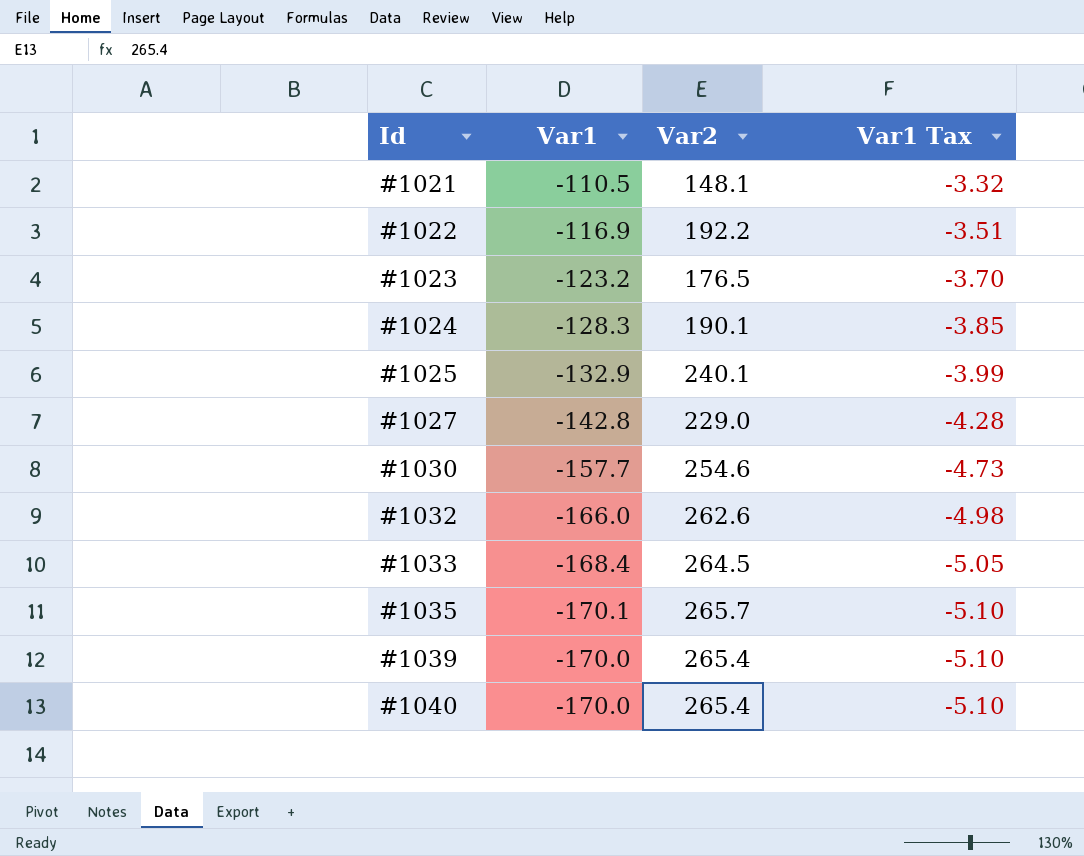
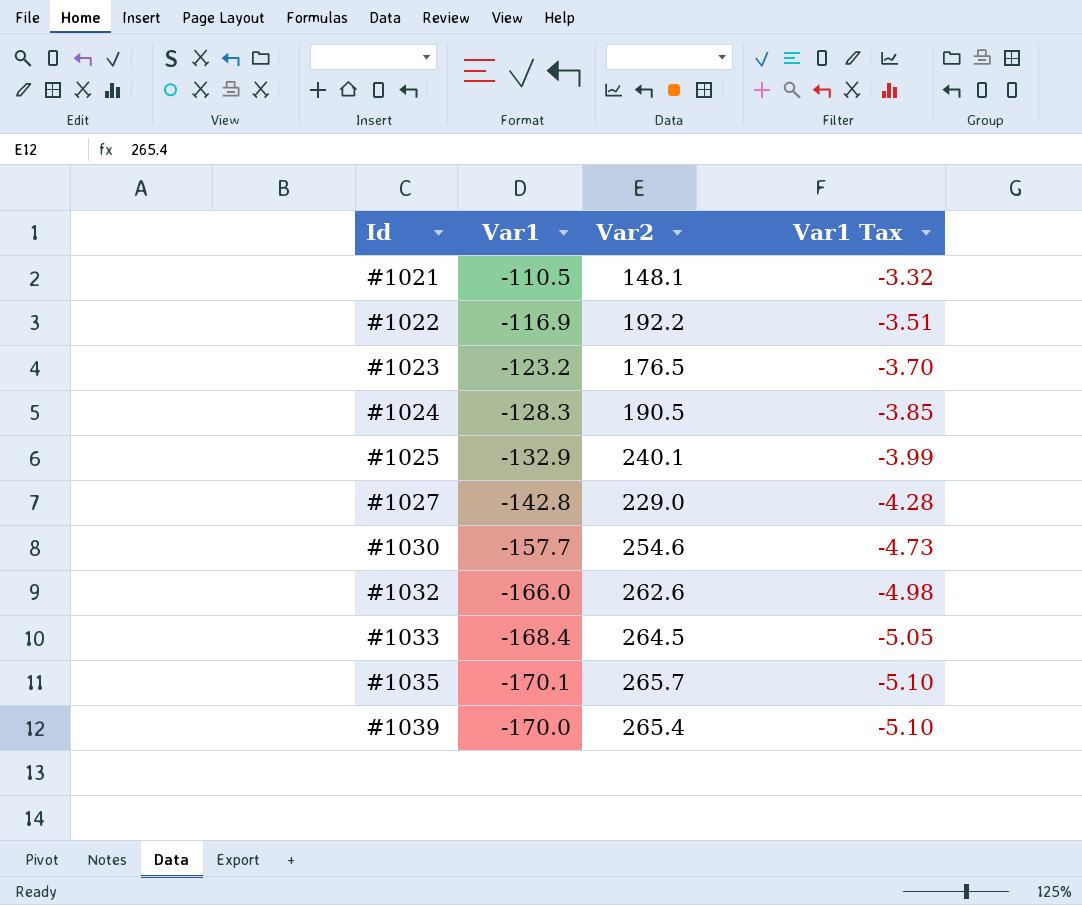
row #1040: -170.0 | 265.4 | -5.10 -> none
#1024 | Var2: 190.1 -> 190.5

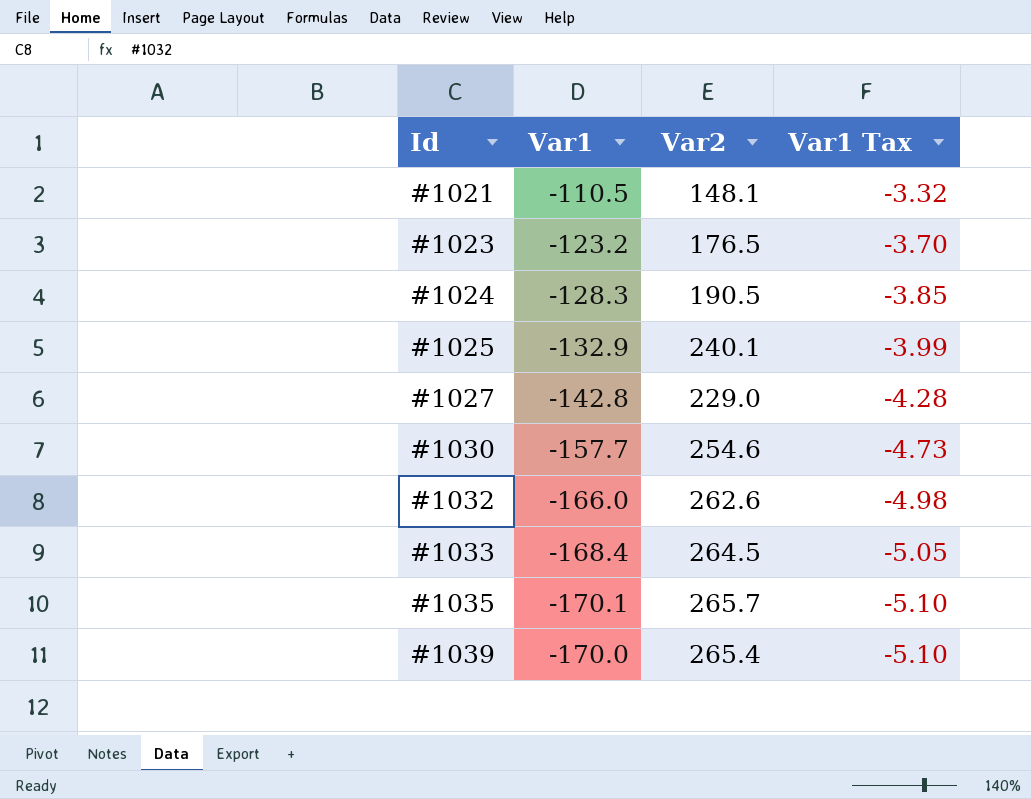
row #1022: -116.9 | 192.2 | -3.51 -> none

